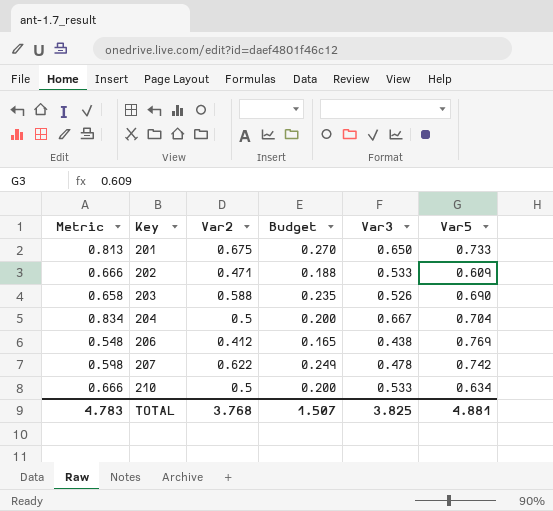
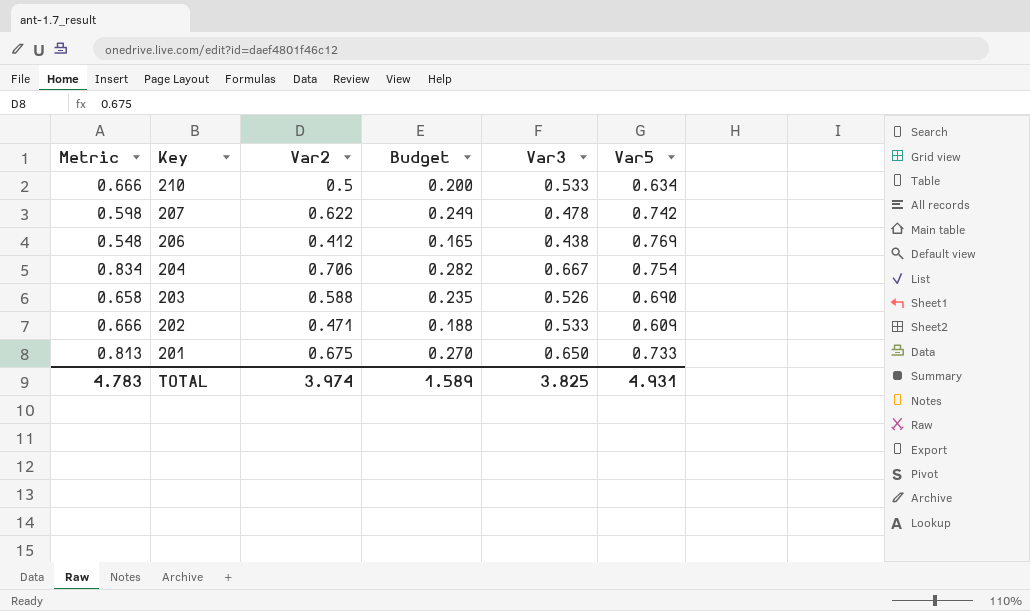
row order: Key ascending -> Key descending
204 | Var2: 0.5 -> 0.706
204 | Budget: 0.200 -> 0.282
204 | Var5: 0.704 -> 0.754
TOTAL | Var2: 3.768 -> 3.974
TOTAL | Budget: 1.507 -> 1.589
TOTAL | Var5: 4.881 -> 4.931

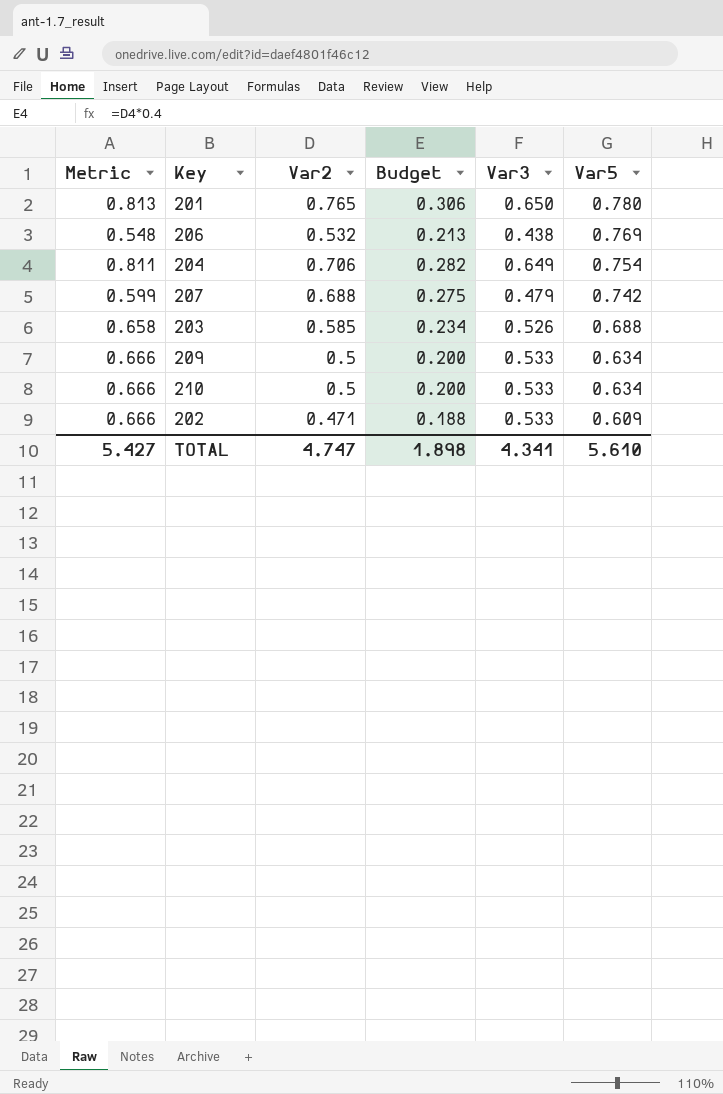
row order: Key descending -> Var5 descending
201 | Var2: 0.675 -> 0.765
201 | Budget: 0.270 -> 0.306
201 | Var5: 0.733 -> 0.780
206 | Var2: 0.412 -> 0.532
206 | Budget: 0.165 -> 0.213
204 | Metric: 0.834 -> 0.811
204 | Var3: 0.667 -> 0.649
207 | Metric: 0.598 -> 0.599
207 | Var2: 0.622 -> 0.688
207 | Budget: 0.249 -> 0.275
207 | Var3: 0.478 -> 0.479
203 | Var2: 0.588 -> 0.585
203 | Budget: 0.235 -> 0.234
203 | Var5: 0.690 -> 0.688
row 209: none -> 0.666 | 0.5 | 0.200 | 0.533 | 0.634
TOTAL | Metric: 4.783 -> 5.427
TOTAL | Var2: 3.974 -> 4.747
TOTAL | Budget: 1.589 -> 1.898
TOTAL | Var3: 3.825 -> 4.341
TOTAL | Var5: 4.931 -> 5.610

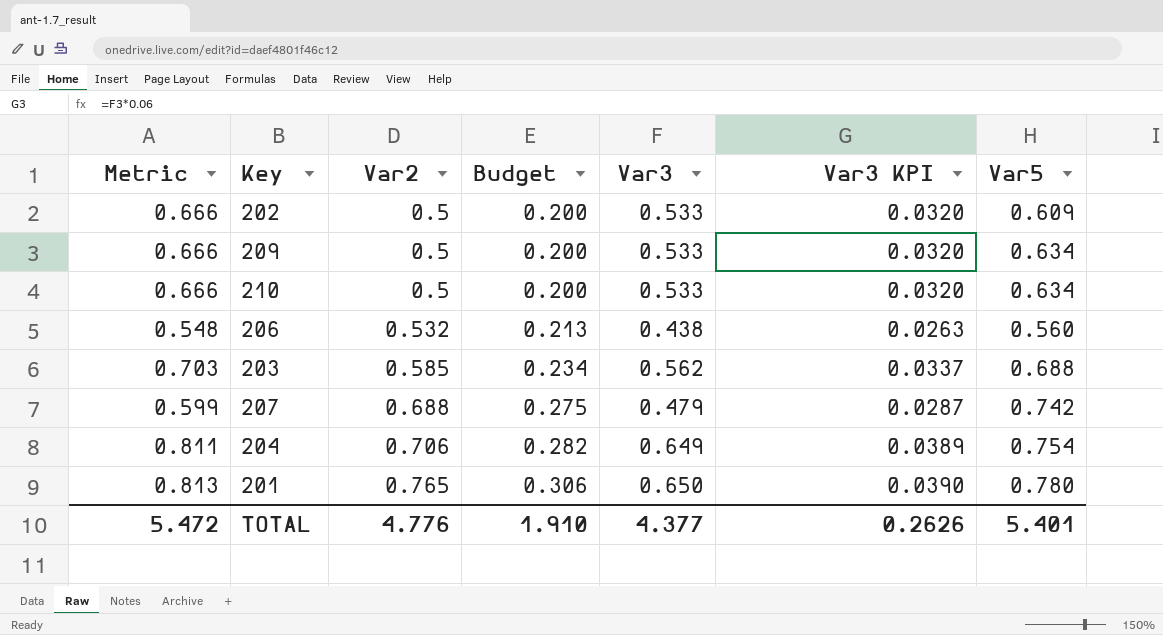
row order: Var5 descending -> Var2 ascending
column Var3 KPI | formula: none -> [Var3] * 0.06
202 | Var2: 0.471 -> 0.5
202 | Budget: 0.188 -> 0.200
206 | Var5: 0.769 -> 0.560
203 | Metric: 0.658 -> 0.703
203 | Var3: 0.526 -> 0.562
TOTAL | Metric: 5.427 -> 5.472
TOTAL | Var2: 4.747 -> 4.776
TOTAL | Budget: 1.898 -> 1.910
TOTAL | Var3: 4.341 -> 4.377
TOTAL | Var5: 5.610 -> 5.401

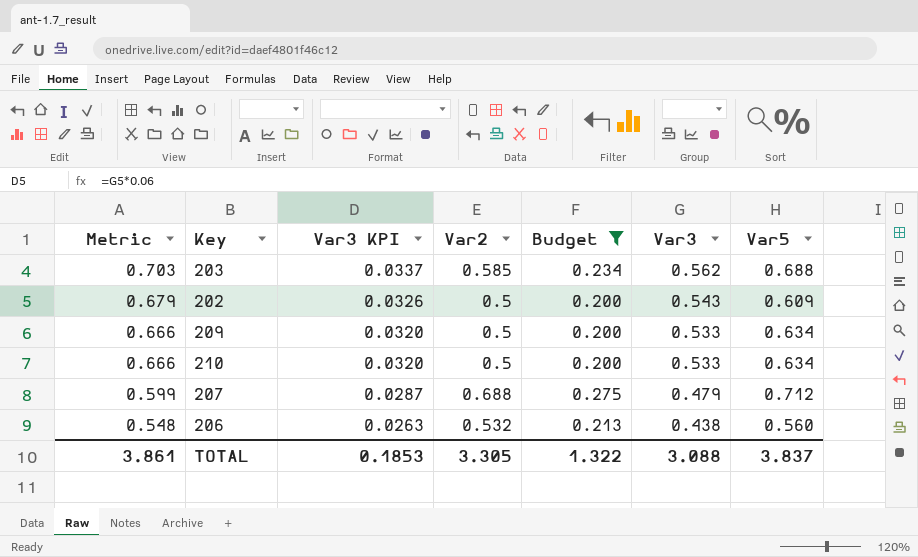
filter: none -> Budget <= 0.275
row order: Var2 ascending -> Metric descending
column Var3 KPI | position: 6 -> 3
202 | Metric: 0.666 -> 0.679
202 | Var3 KPI: 0.0320 -> 0.0326
202 | Var3: 0.533 -> 0.543
207 | Var5: 0.742 -> 0.712
TOTAL | Metric: 5.472 -> 3.861
TOTAL | Var3 KPI: 0.2626 -> 0.1853
TOTAL | Var2: 4.776 -> 3.305
TOTAL | Budget: 1.910 -> 1.322
TOTAL | Var3: 4.377 -> 3.088
TOTAL | Var5: 5.401 -> 3.837

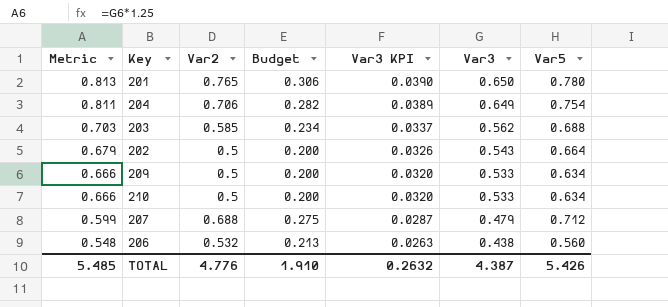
filter: Budget <= 0.275 -> none
column Var3 KPI | position: 3 -> 5
202 | Var5: 0.609 -> 0.664
TOTAL | Metric: 3.861 -> 5.485
TOTAL | Var2: 3.305 -> 4.776
TOTAL | Budget: 1.322 -> 1.910
TOTAL | Var3 KPI: 0.1853 -> 0.2632
TOTAL | Var3: 3.088 -> 4.387
TOTAL | Var5: 3.837 -> 5.426

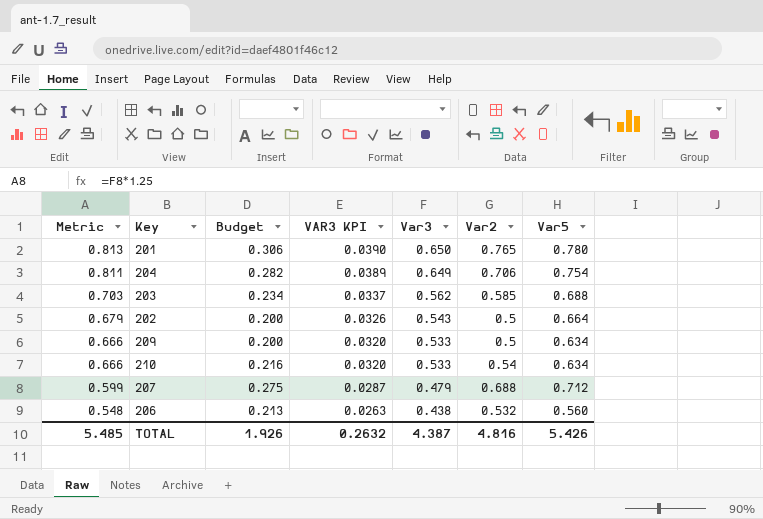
column name: Var3 KPI -> VAR3 KPI
column Var2 | position: 3 -> 6
210 | Budget: 0.200 -> 0.216
210 | Var2: 0.5 -> 0.54
TOTAL | Budget: 1.910 -> 1.926
TOTAL | Var2: 4.776 -> 4.816

